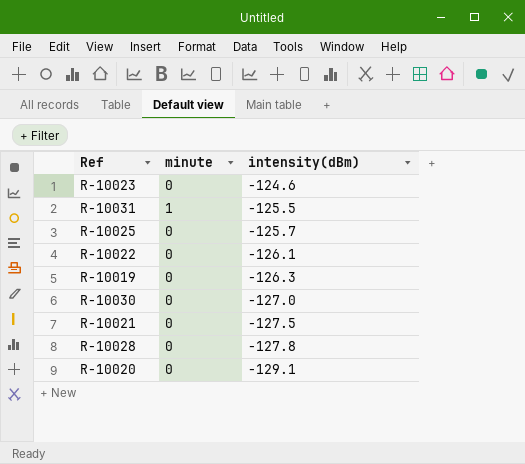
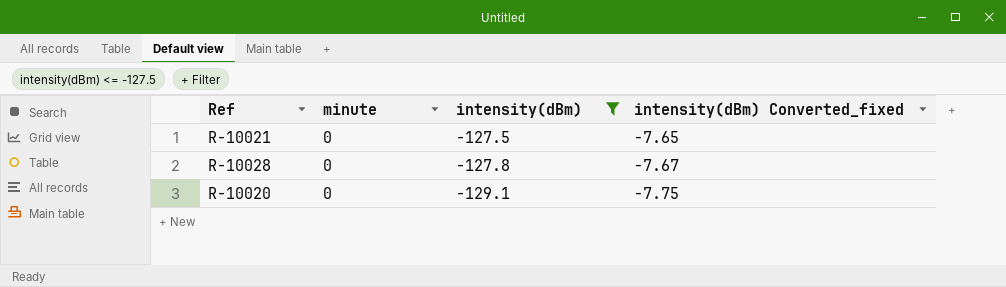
filter: none -> intensity(dBm) <= -127.5
column intensity(dBm) Converted_fixed | formula: none -> [intensity(dBm)] * 0.06

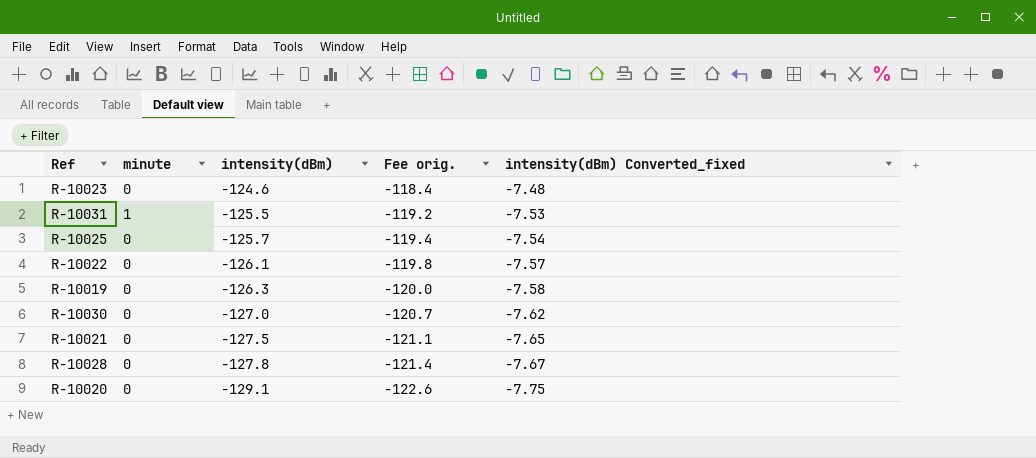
filter: intensity(dBm) <= -127.5 -> none
column Fee orig. | formula: none -> [intensity(dBm)] * 0.95

